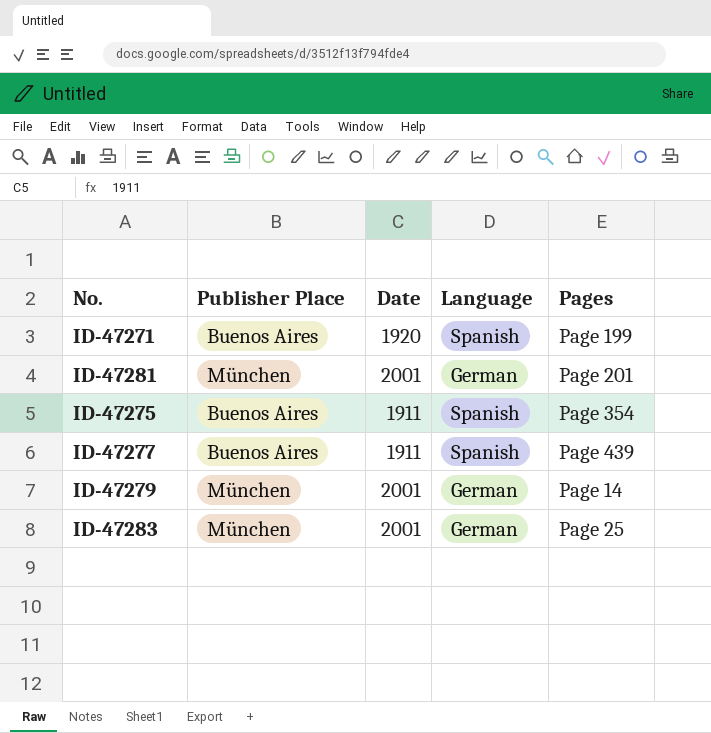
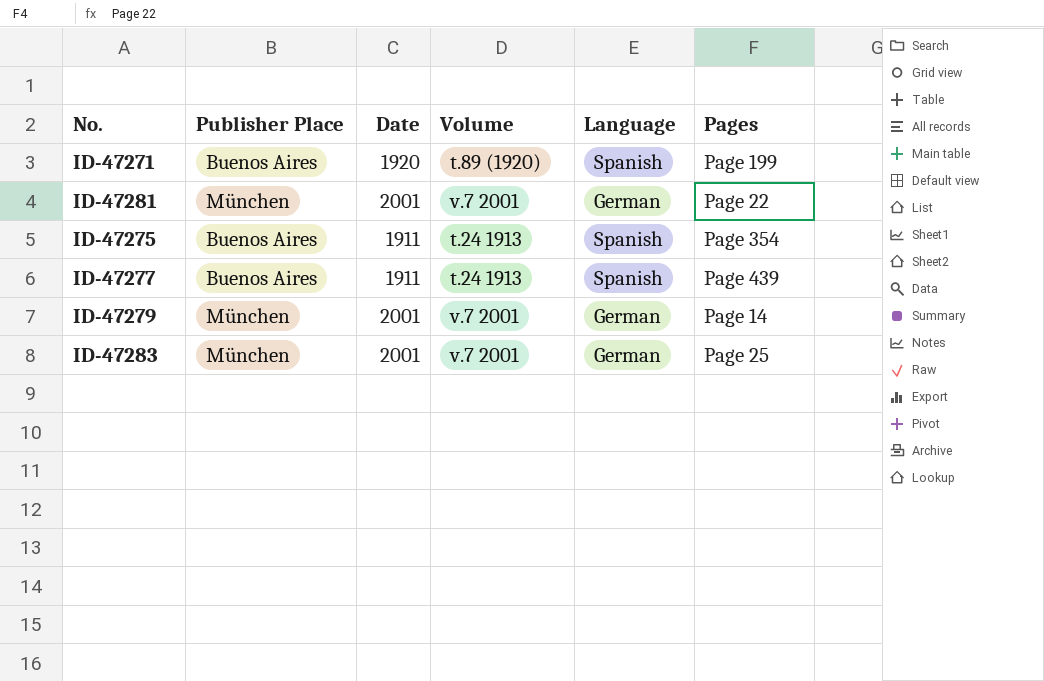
column Volume | position: none -> 4
ID-47281 | Pages: Page 201 -> Page 22

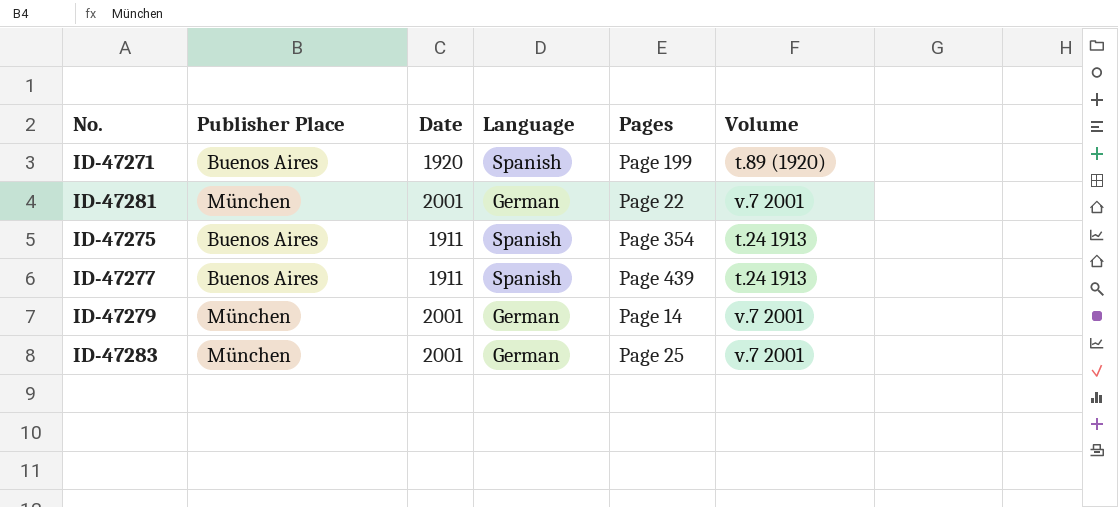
column Volume | position: 4 -> 6

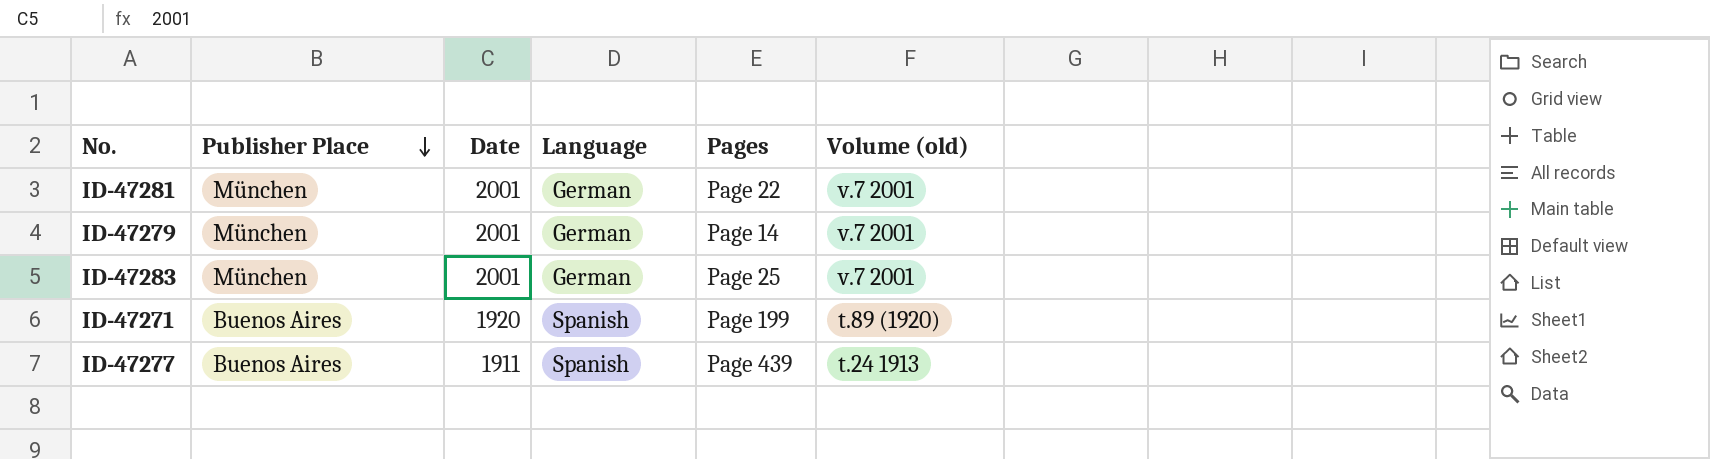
row order: none -> Publisher Place descending
column name: Volume -> Volume (old)
row ID-47275: Buenos Aires | 1911 | Spanish | Page 354 | t.24 1913 -> none

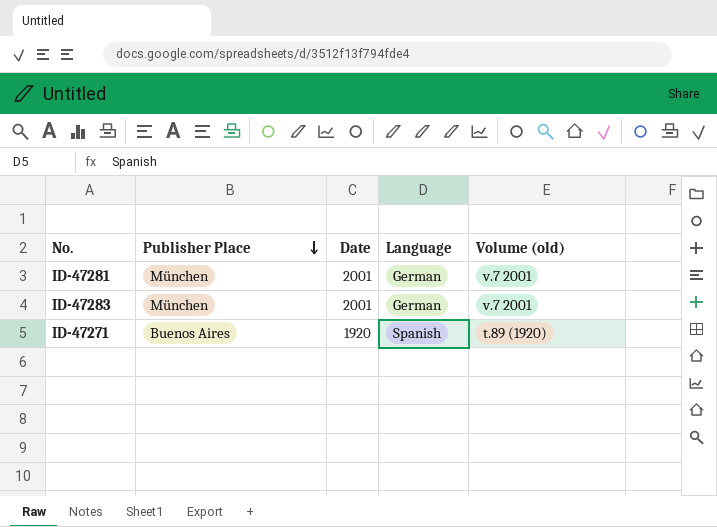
column Pages | position: 5 -> none
row ID-47279: München | 2001 | German | Page 14 | v.7 2001 -> none
row ID-47277: Buenos Aires | 1911 | Spanish | Page 439 | t.24 1913 -> none

